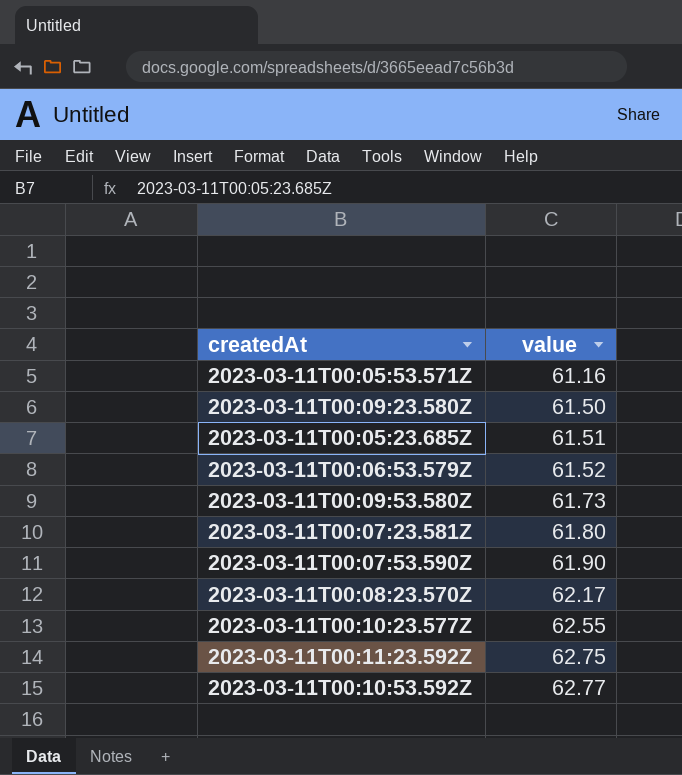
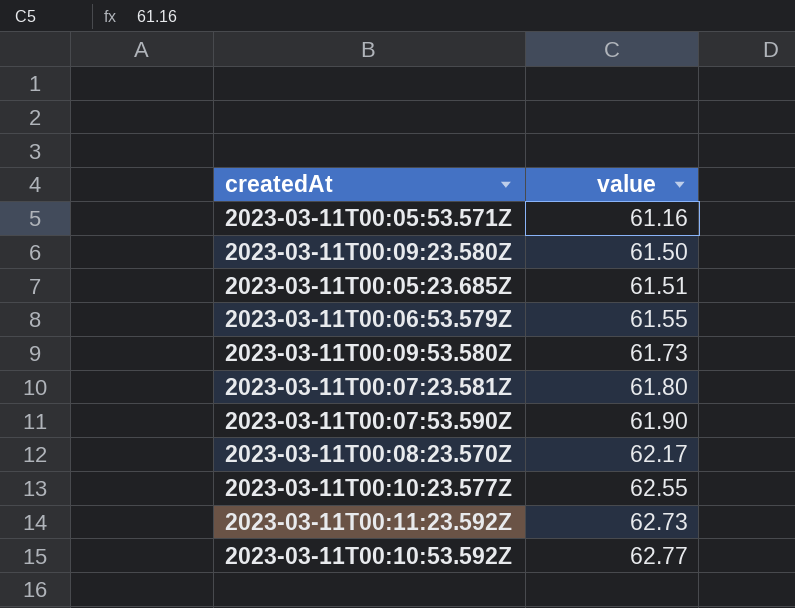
2023-03-11T00:06:53.579Z | value: 61.52 -> 61.55
2023-03-11T00:11:23.592Z | value: 62.75 -> 62.73

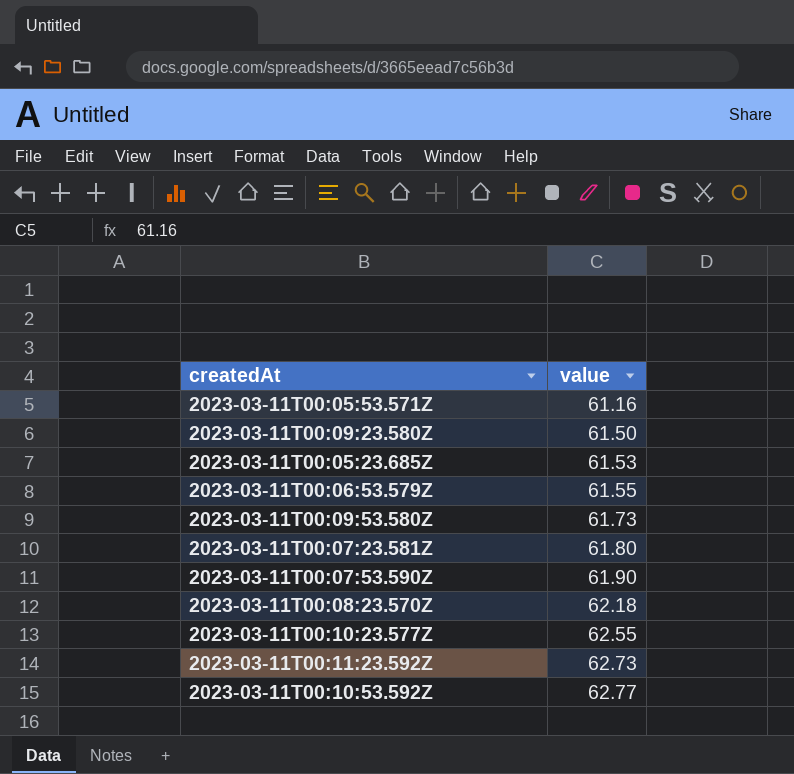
2023-03-11T00:05:23.685Z | value: 61.51 -> 61.53
2023-03-11T00:08:23.570Z | value: 62.17 -> 62.18

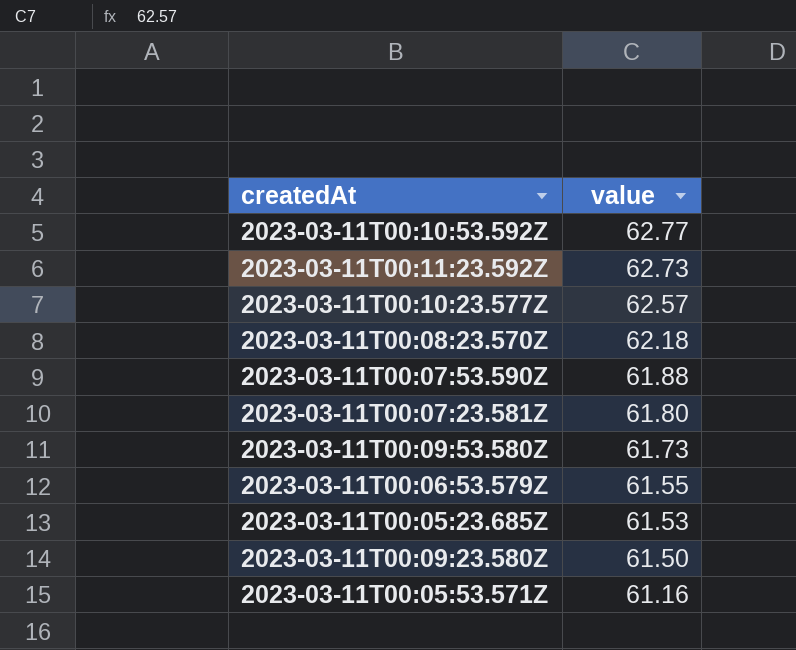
row order: value ascending -> value descending
2023-03-11T00:10:23.577Z | value: 62.55 -> 62.57
2023-03-11T00:07:53.590Z | value: 61.90 -> 61.88

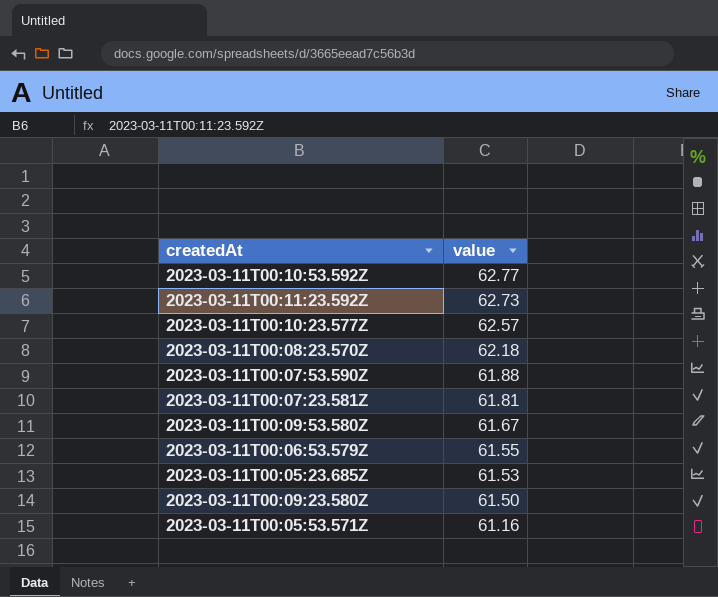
2023-03-11T00:07:23.581Z | value: 61.80 -> 61.81
2023-03-11T00:09:53.580Z | value: 61.73 -> 61.67

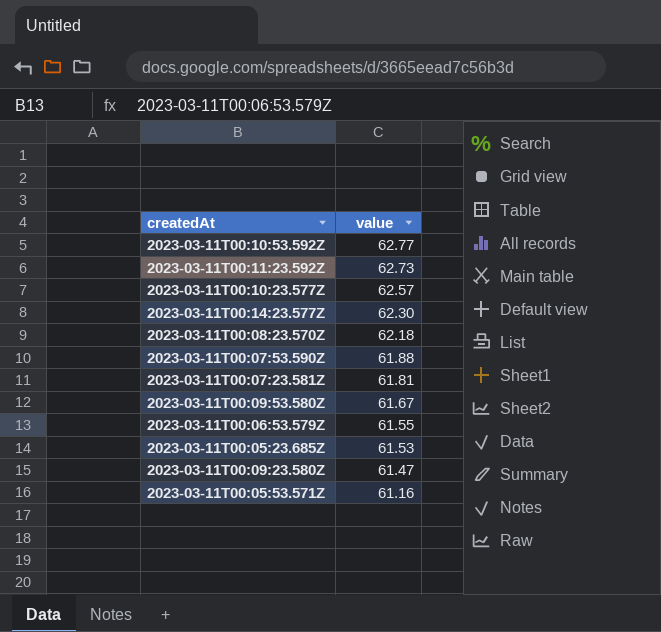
row 2023-03-11T00:14:23.577Z: none -> 62.30
2023-03-11T00:09:23.580Z | value: 61.50 -> 61.47

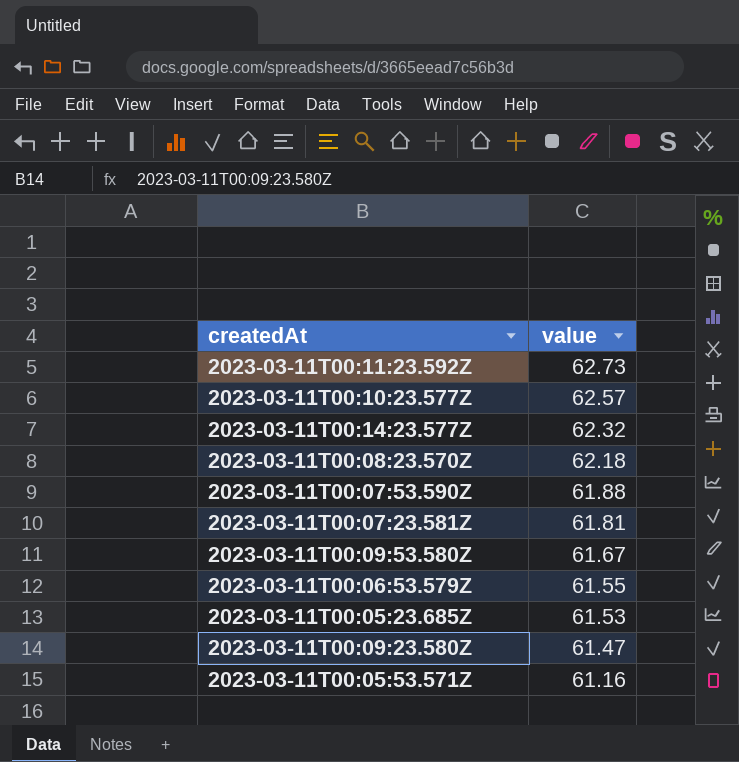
row 2023-03-11T00:10:53.592Z: 62.77 -> none
2023-03-11T00:14:23.577Z | value: 62.30 -> 62.32

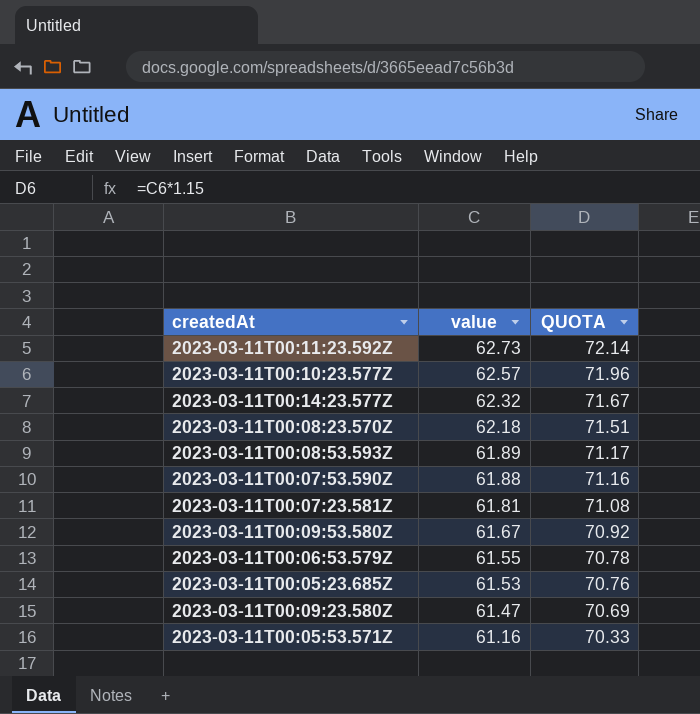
column QUOTA | formula: none -> [value] * 1.15
row 2023-03-11T00:08:53.593Z: none -> 61.89 | 71.17

